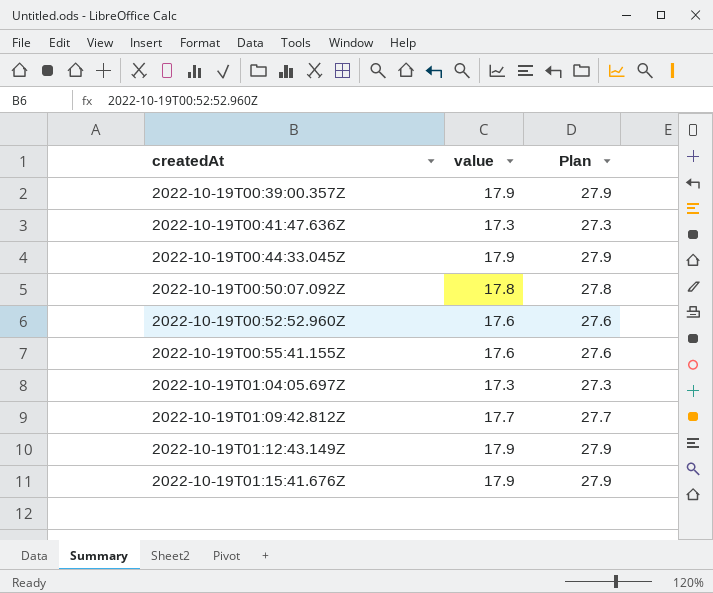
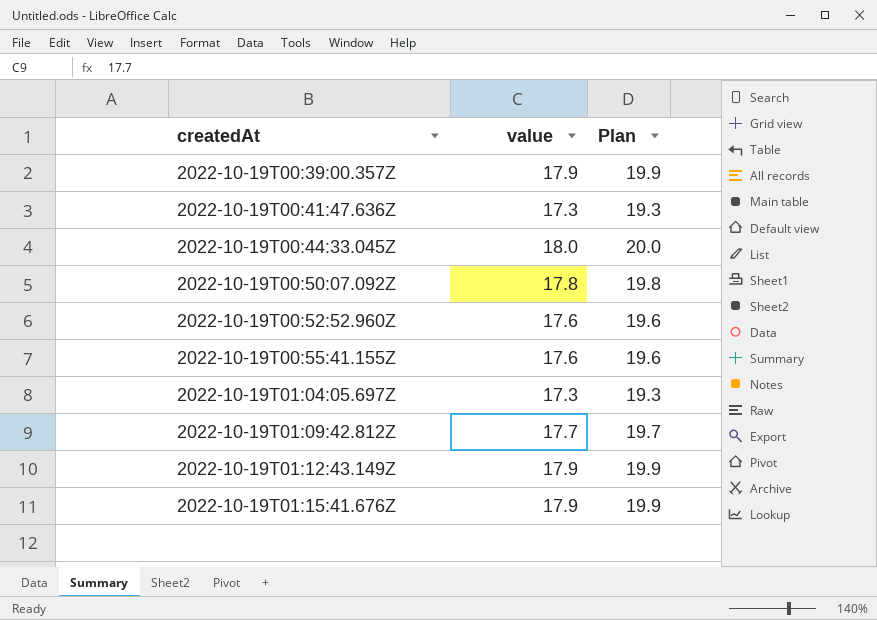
column Plan | formula: [value] + 10 -> [value] + 2
2022-10-19T00:44:33.045Z | value: 17.9 -> 18.0

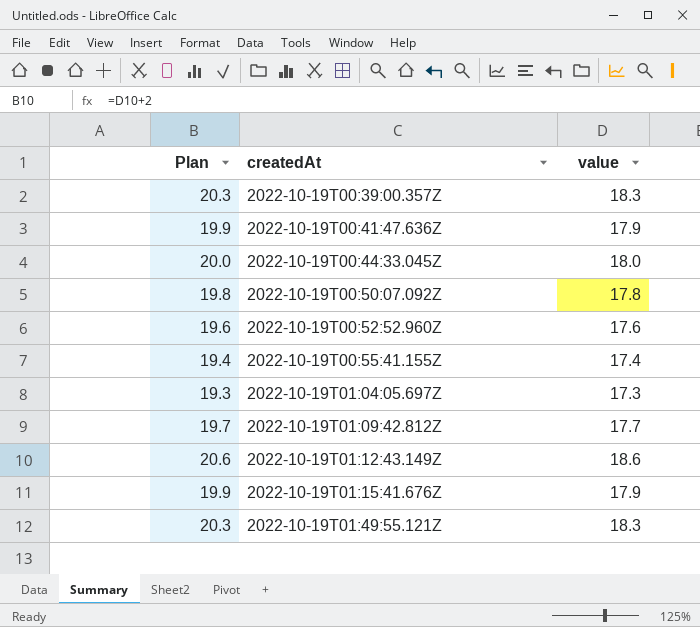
column Plan | position: 3 -> 1
2022-10-19T00:39:00.357Z | Plan: 19.9 -> 20.3
2022-10-19T00:39:00.357Z | value: 17.9 -> 18.3
2022-10-19T00:41:47.636Z | Plan: 19.3 -> 19.9
2022-10-19T00:41:47.636Z | value: 17.3 -> 17.9
2022-10-19T00:55:41.155Z | Plan: 19.6 -> 19.4
2022-10-19T00:55:41.155Z | value: 17.6 -> 17.4
2022-10-19T01:12:43.149Z | Plan: 19.9 -> 20.6
2022-10-19T01:12:43.149Z | value: 17.9 -> 18.6
row 2022-10-19T01:49:55.121Z: none -> 20.3 | 18.3

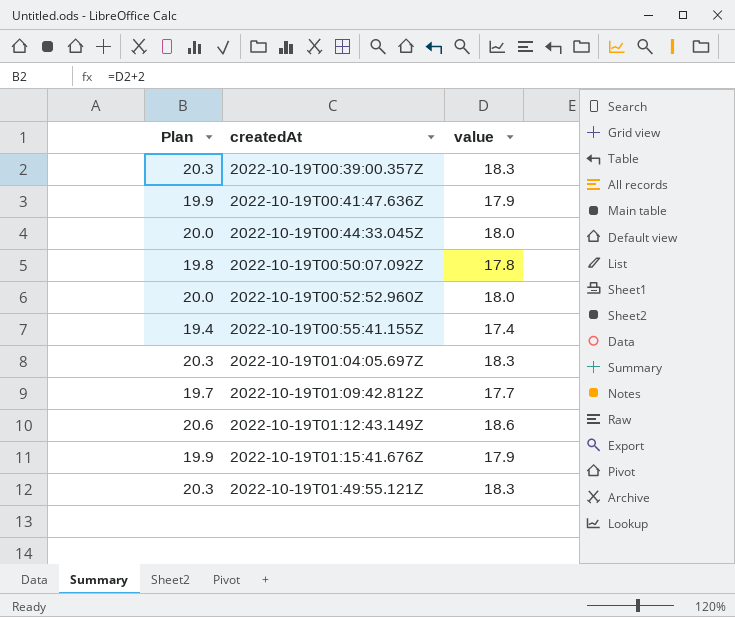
2022-10-19T00:52:52.960Z | Plan: 19.6 -> 20.0
2022-10-19T00:52:52.960Z | value: 17.6 -> 18.0
2022-10-19T01:04:05.697Z | Plan: 19.3 -> 20.3
2022-10-19T01:04:05.697Z | value: 17.3 -> 18.3

